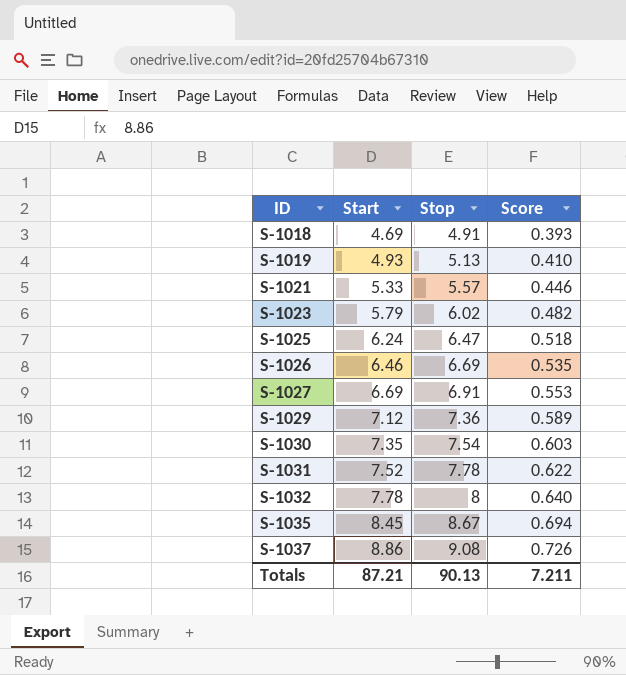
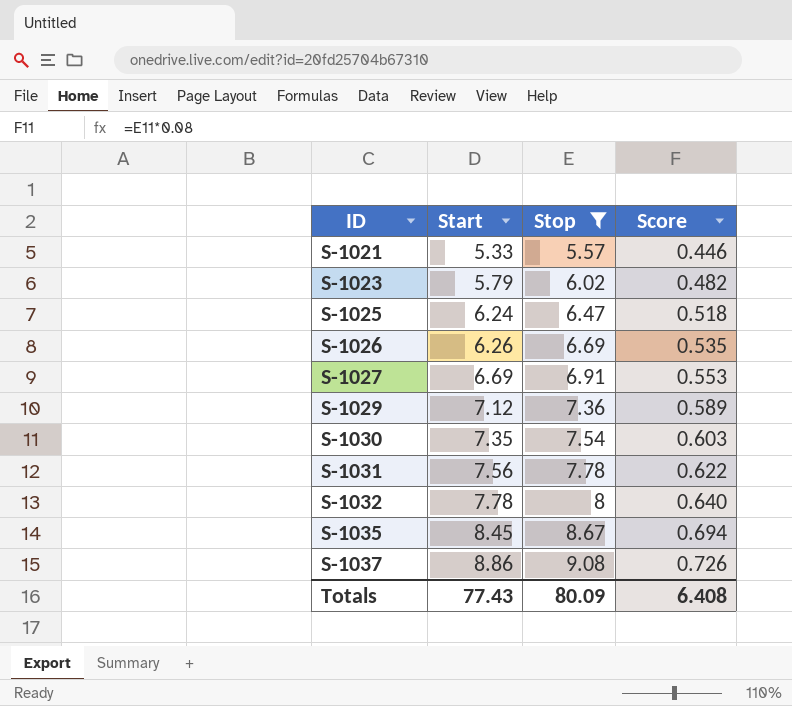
filter: none -> Stop >= 5.57
S-1026 | Start: 6.46 -> 6.26
S-1031 | Start: 7.52 -> 7.56
Totals | Start: 87.21 -> 77.43
Totals | Stop: 90.13 -> 80.09
Totals | Score: 7.211 -> 6.408

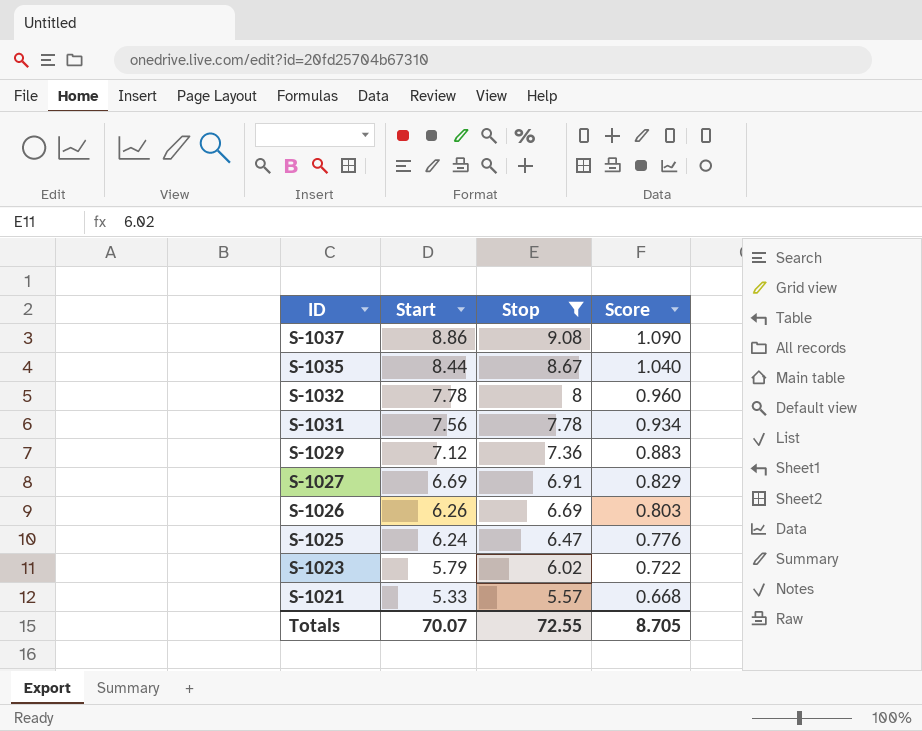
row order: ID ascending -> ID descending
column Score | formula: [Stop] * 0.08 -> [Stop] * 0.12
row S-1030: 7.35 | 7.54 | 0.603 -> none
S-1035 | Start: 8.45 -> 8.44
Totals | Start: 77.43 -> 70.07
Totals | Stop: 80.09 -> 72.55
Totals | Score: 6.408 -> 8.705

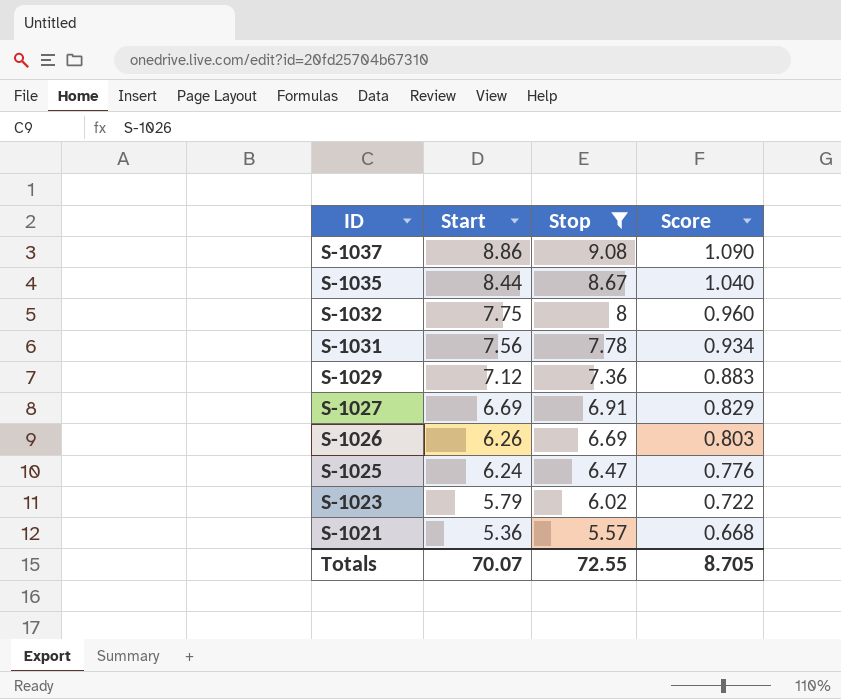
S-1032 | Start: 7.78 -> 7.75
S-1021 | Start: 5.33 -> 5.36

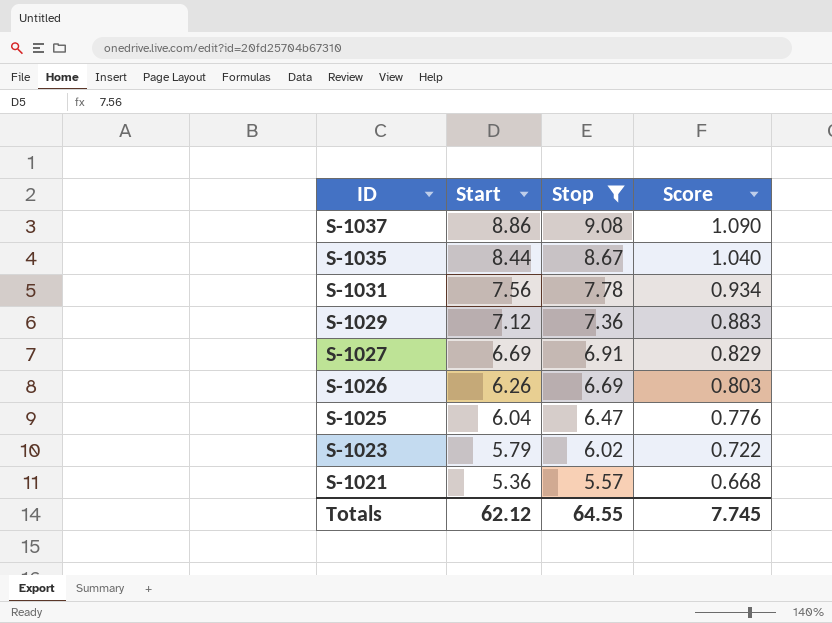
row S-1032: 7.75 | 8 | 0.960 -> none
S-1025 | Start: 6.24 -> 6.04
Totals | Start: 70.07 -> 62.12
Totals | Stop: 72.55 -> 64.55
Totals | Score: 8.705 -> 7.745

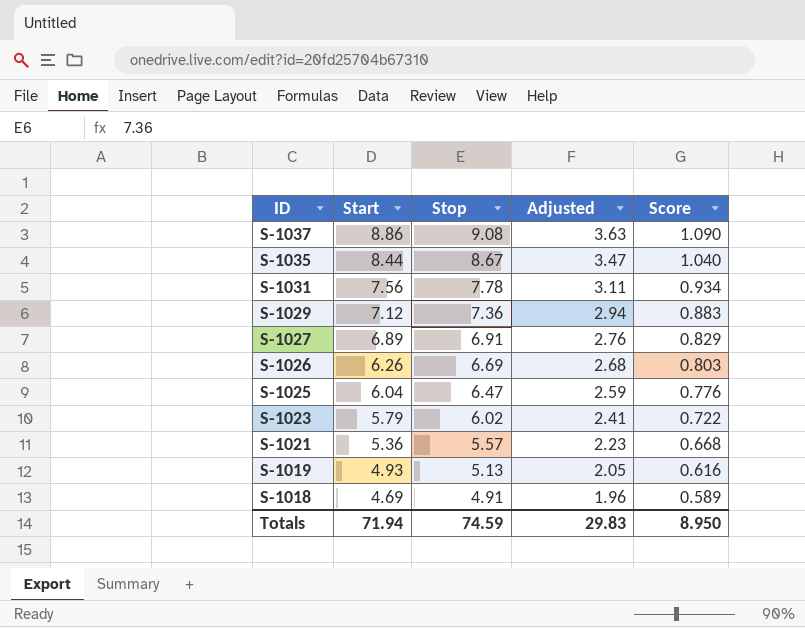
filter: Stop >= 5.57 -> none
column Adjusted | formula: none -> [Stop] * 0.4
S-1027 | Start: 6.69 -> 6.89
Totals | Start: 62.12 -> 71.94
Totals | Stop: 64.55 -> 74.59
Totals | Score: 7.745 -> 8.950

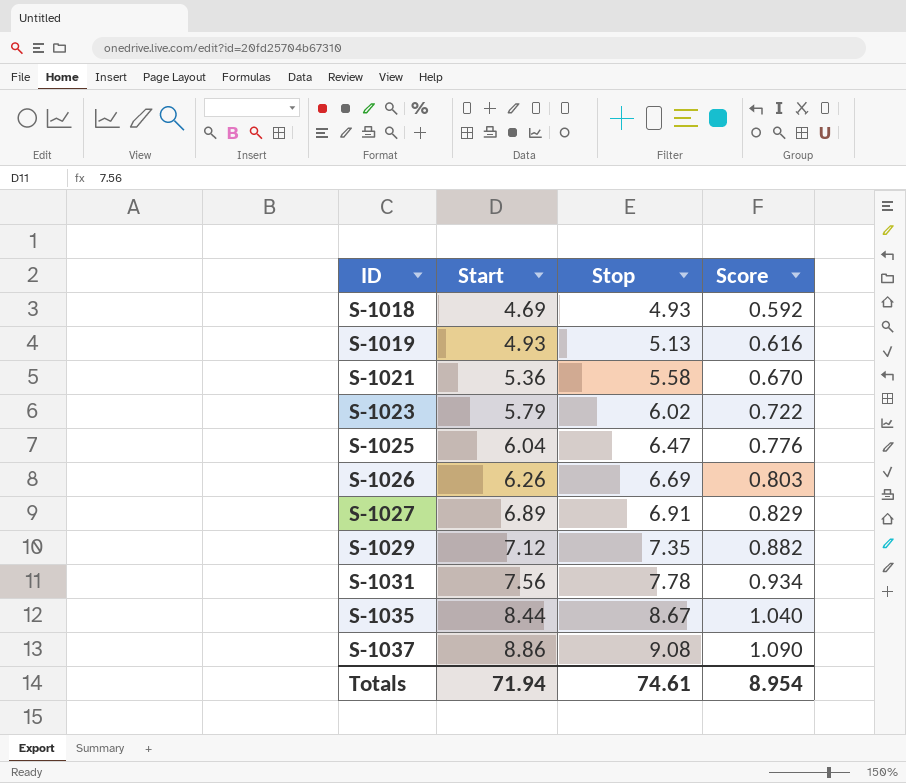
row order: ID descending -> ID ascending
column Adjusted | formula: [Stop] * 0.4 -> none
S-1018 | Stop: 4.91 -> 4.93
S-1018 | Score: 0.589 -> 0.592
S-1021 | Stop: 5.57 -> 5.58
S-1021 | Score: 0.668 -> 0.670
S-1029 | Stop: 7.36 -> 7.35
S-1029 | Score: 0.883 -> 0.882
Totals | Stop: 74.59 -> 74.61
Totals | Score: 8.950 -> 8.954

